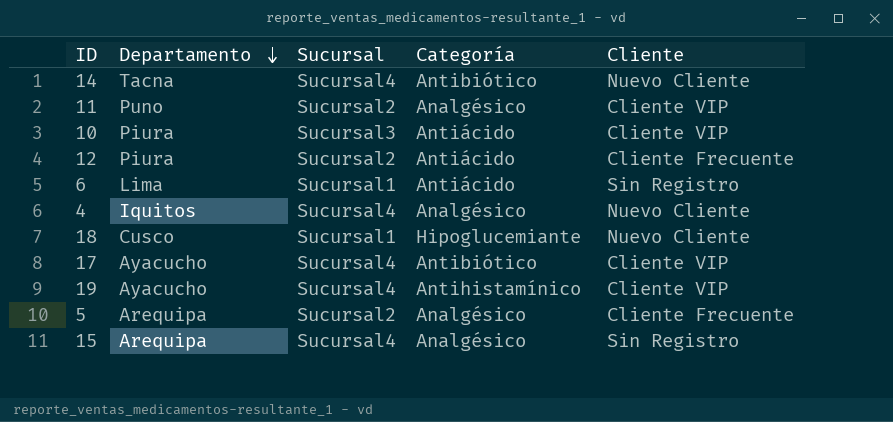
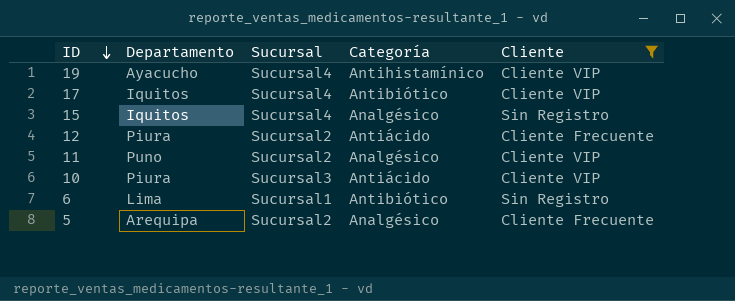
filter: none -> Cliente != Nuevo Cliente
row order: Departamento descending -> ID descending
17 | Departamento: Ayacucho -> Iquitos
15 | Departamento: Arequipa -> Iquitos
6 | Categoría: Antiácido -> Antibiótico

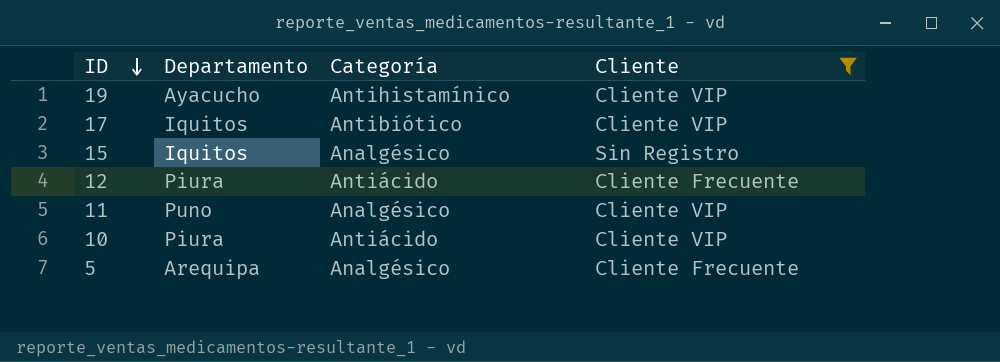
column Sucursal | position: 3 -> none
row 6: Lima | Sucursal1 | Antibiótico | Sin Registro -> none

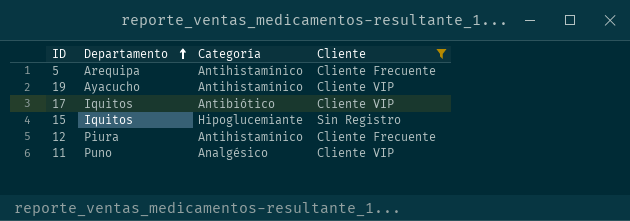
row order: ID descending -> Departamento ascending
row 10: Piura | Antiácido | Cliente VIP -> none
5 | Categoría: Analgésico -> Antihistamínico
15 | Categoría: Analgésico -> Hipoglucemiante
12 | Categoría: Antiácido -> Antihistamínico

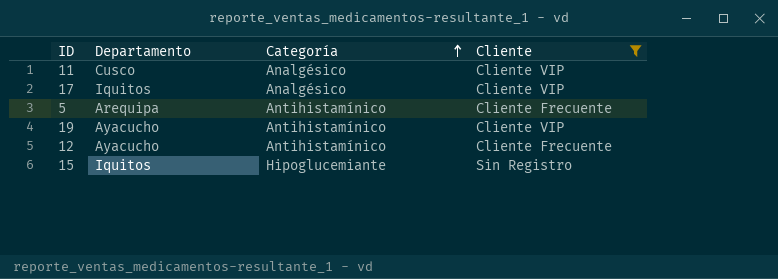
row order: Departamento ascending -> Categoría ascending
11 | Departamento: Puno -> Cusco
17 | Categoría: Antibiótico -> Analgésico
12 | Departamento: Piura -> Ayacucho

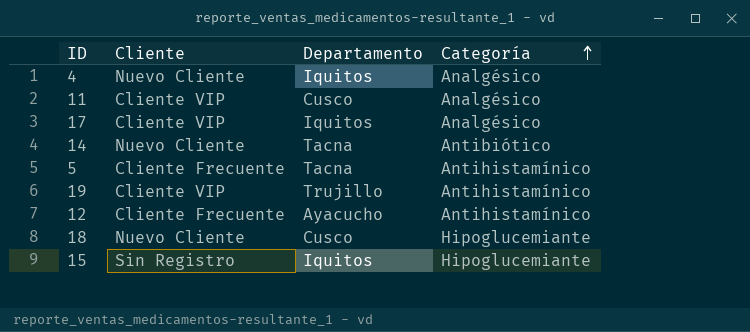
filter: Cliente != Nuevo Cliente -> none
column Cliente | position: 4 -> 2
5 | Departamento: Arequipa -> Tacna
19 | Departamento: Ayacucho -> Trujillo

